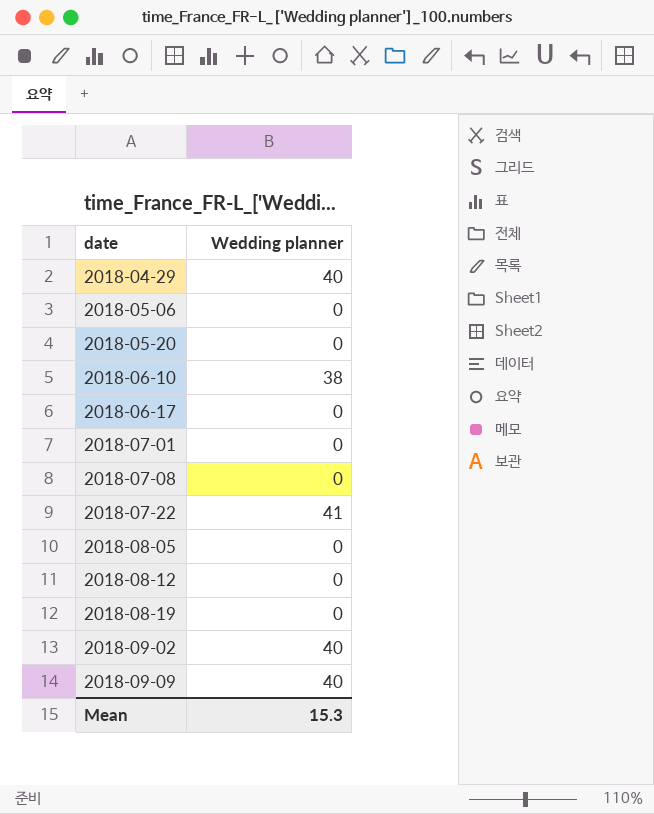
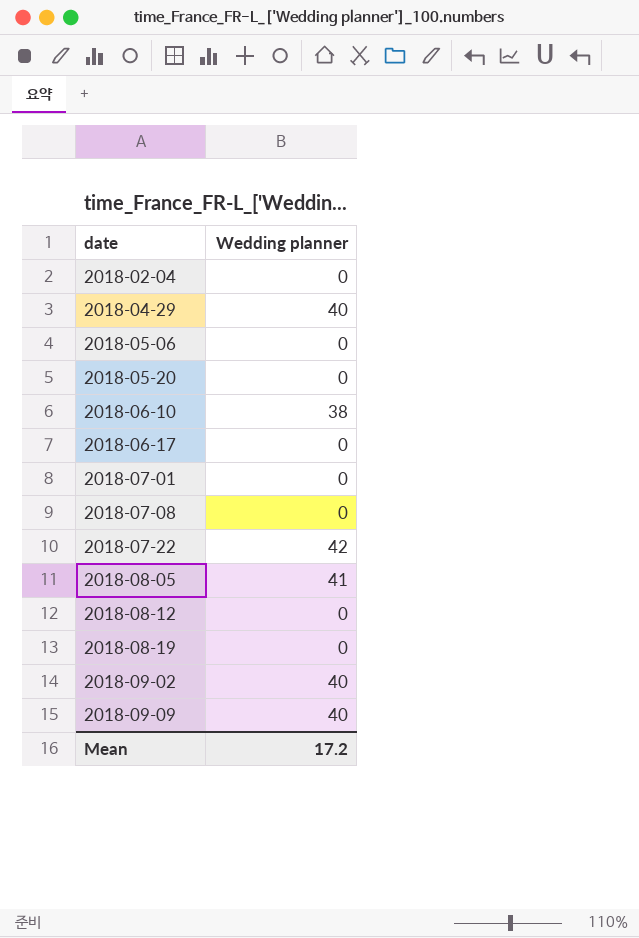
row 2018-02-04: none -> 0
2018-07-22 | Wedding planner: 41 -> 42
2018-08-05 | Wedding planner: 0 -> 41
Mean | Wedding planner: 15.3 -> 17.2

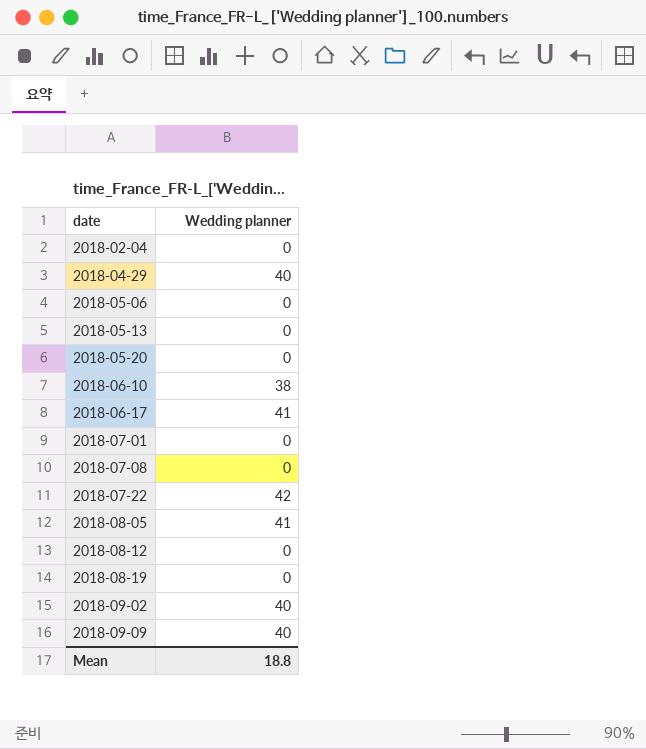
row 2018-05-13: none -> 0
2018-06-17 | Wedding planner: 0 -> 41
Mean | Wedding planner: 17.2 -> 18.8

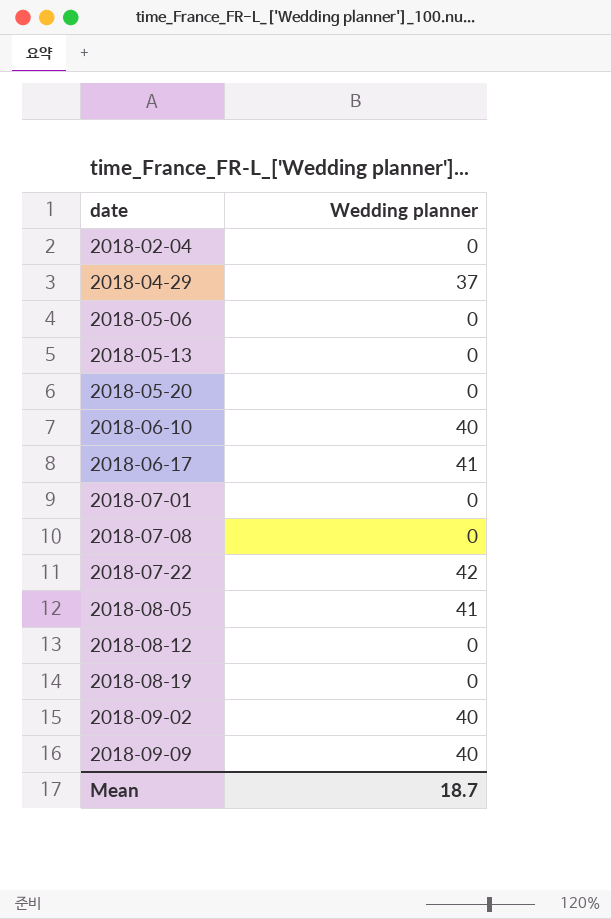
2018-04-29 | Wedding planner: 40 -> 37
2018-06-10 | Wedding planner: 38 -> 40
Mean | Wedding planner: 18.8 -> 18.7

